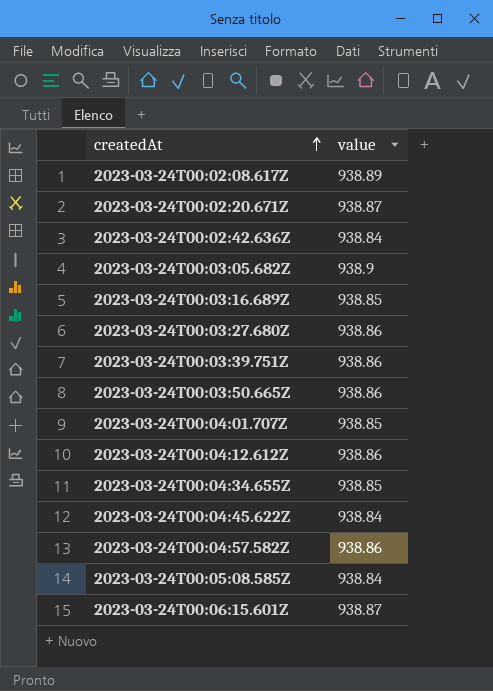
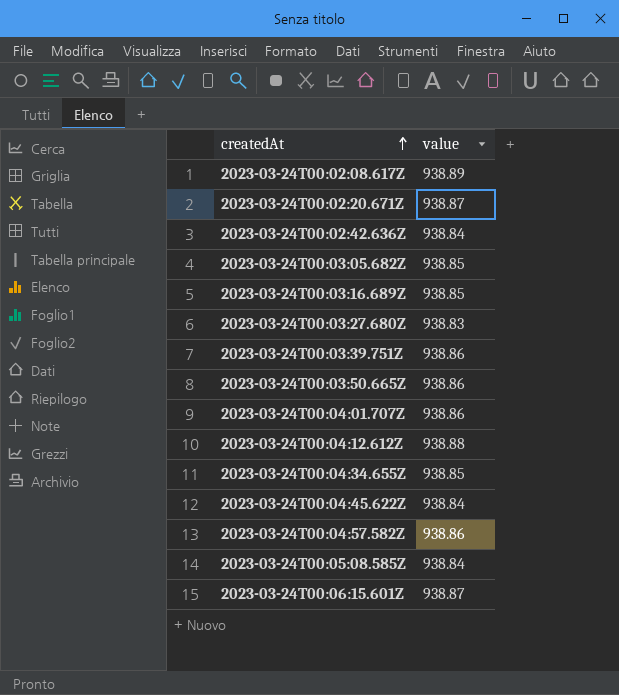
2023-03-24T00:03:05.682Z | value: 938.9 -> 938.85
2023-03-24T00:03:27.680Z | value: 938.86 -> 938.83
2023-03-24T00:04:01.707Z | value: 938.85 -> 938.86
2023-03-24T00:04:12.612Z | value: 938.86 -> 938.88

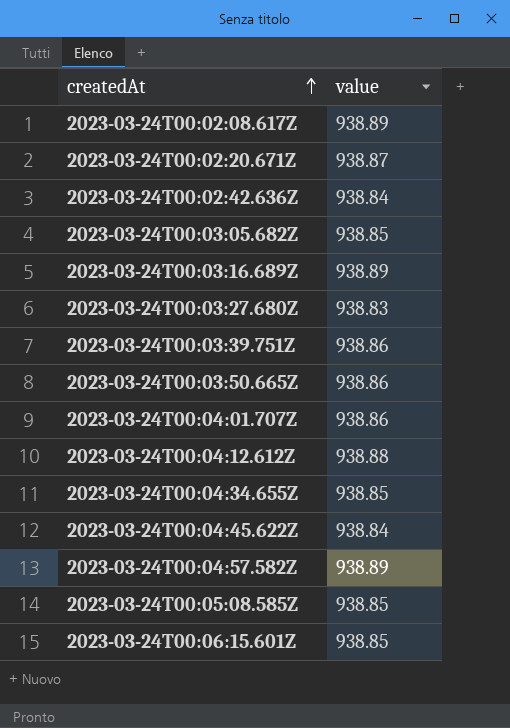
2023-03-24T00:03:16.689Z | value: 938.85 -> 938.89
2023-03-24T00:04:57.582Z | value: 938.86 -> 938.89
2023-03-24T00:05:08.585Z | value: 938.84 -> 938.85
2023-03-24T00:06:15.601Z | value: 938.87 -> 938.85

